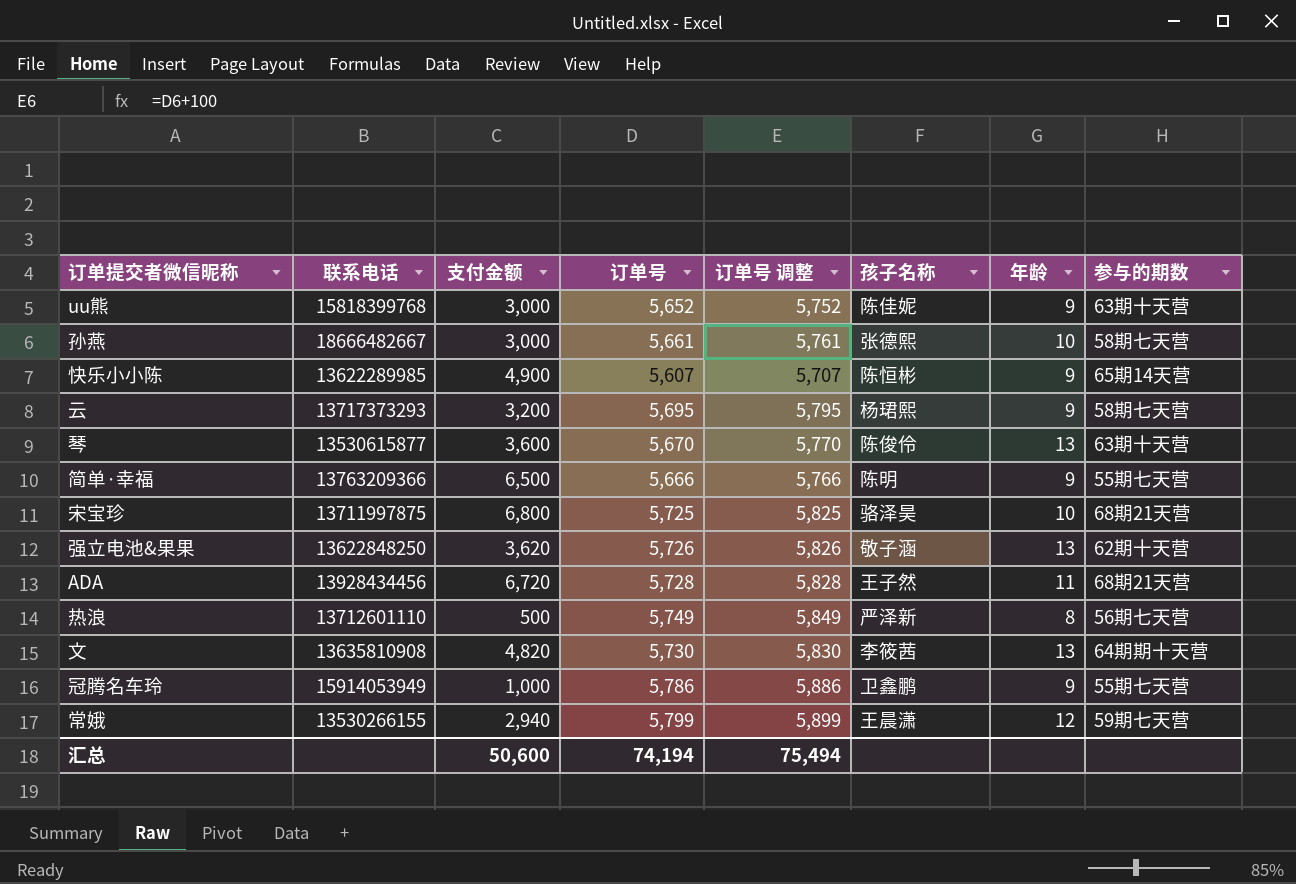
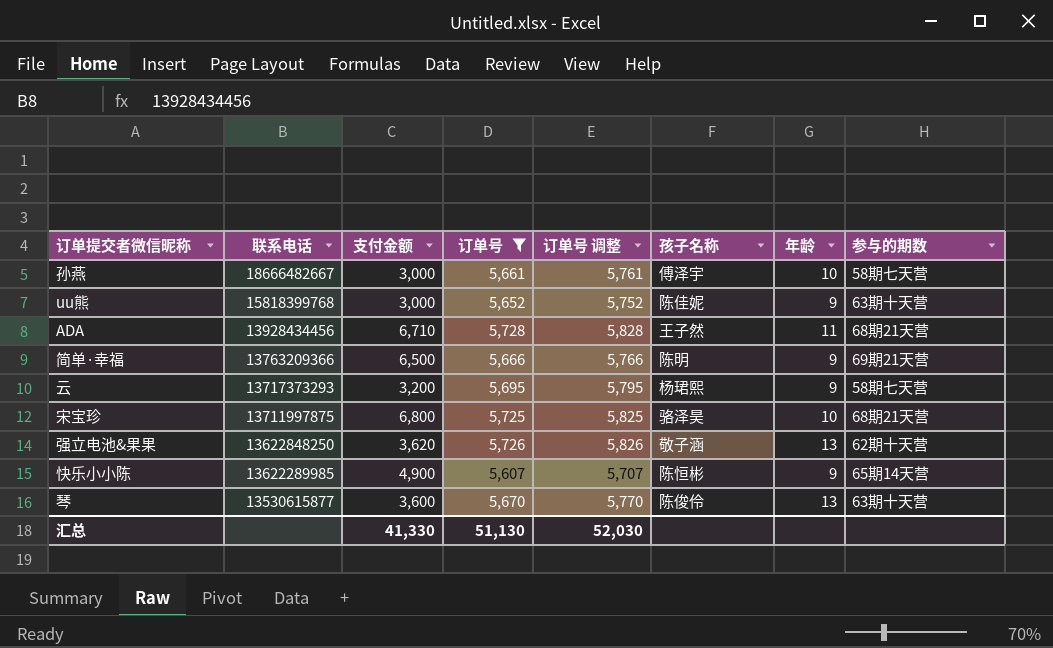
filter: none -> 订单号 <= 5,728
row order: none -> 联系电话 descending
孙燕 | 孩子名称: 张德熙 -> 傅泽宇
ADA | 支付金额: 6,720 -> 6,710
简单·幸福 | 参与的期数: 55期七天营 -> 69期21天营
汇总 | 支付金额: 50,600 -> 41,330
汇总 | 订单号: 74,194 -> 51,130
汇总 | 订单号 调整: 75,494 -> 52,030

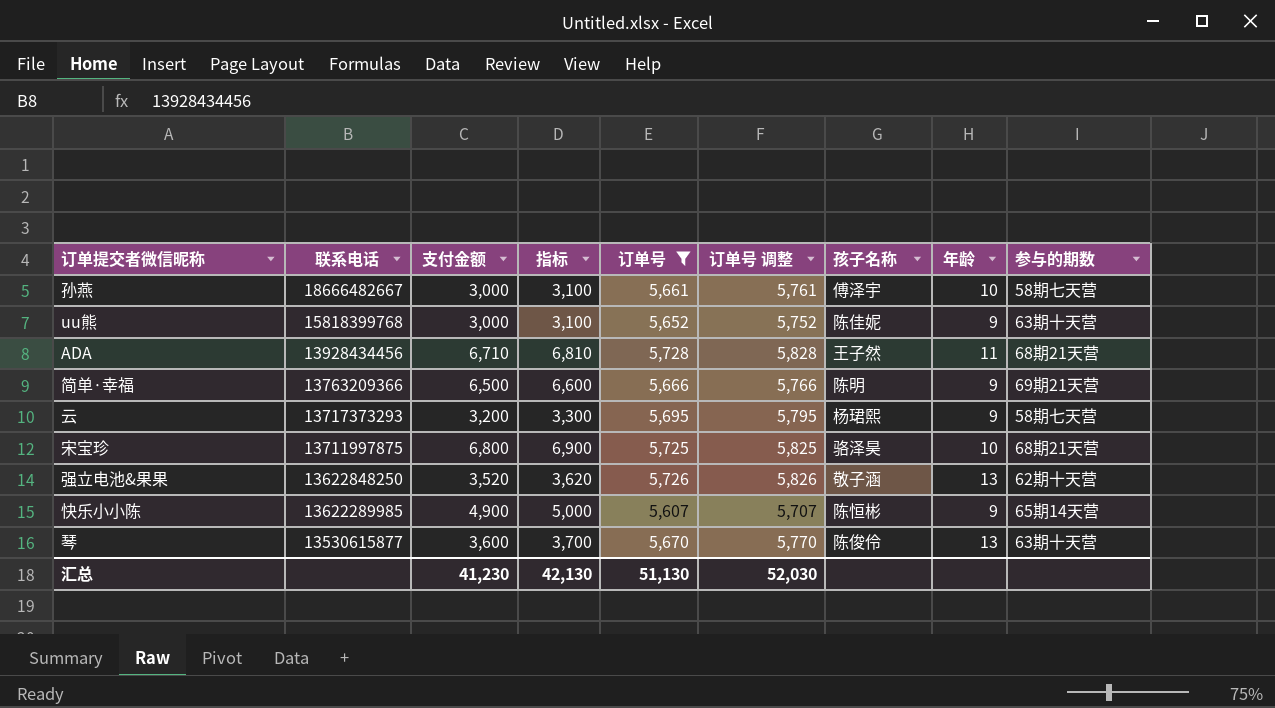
column 指标 | formula: none -> [支付金额] + 100
强立电池&果果 | 支付金额: 3,620 -> 3,520
汇总 | 支付金额: 41,330 -> 41,230

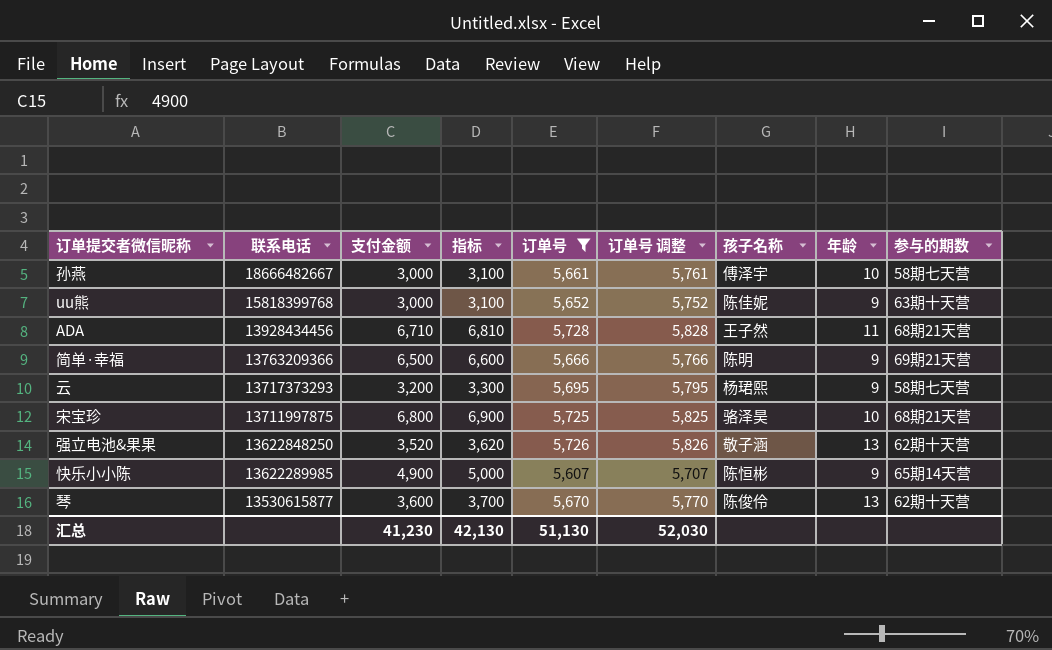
琴 | 参与的期数: 63期十天营 -> 62期十天营

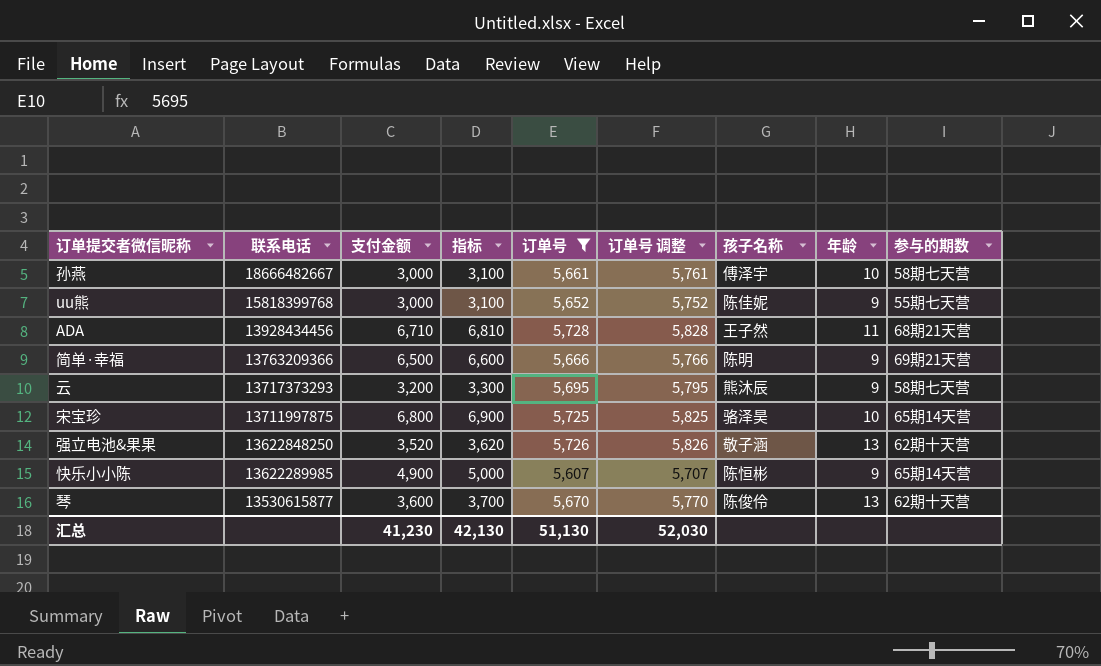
uu熊 | 参与的期数: 63期十天营 -> 55期七天营
云 | 孩子名称: 杨珺熙 -> 熊沐辰
宋宝珍 | 参与的期数: 68期21天营 -> 65期14天营

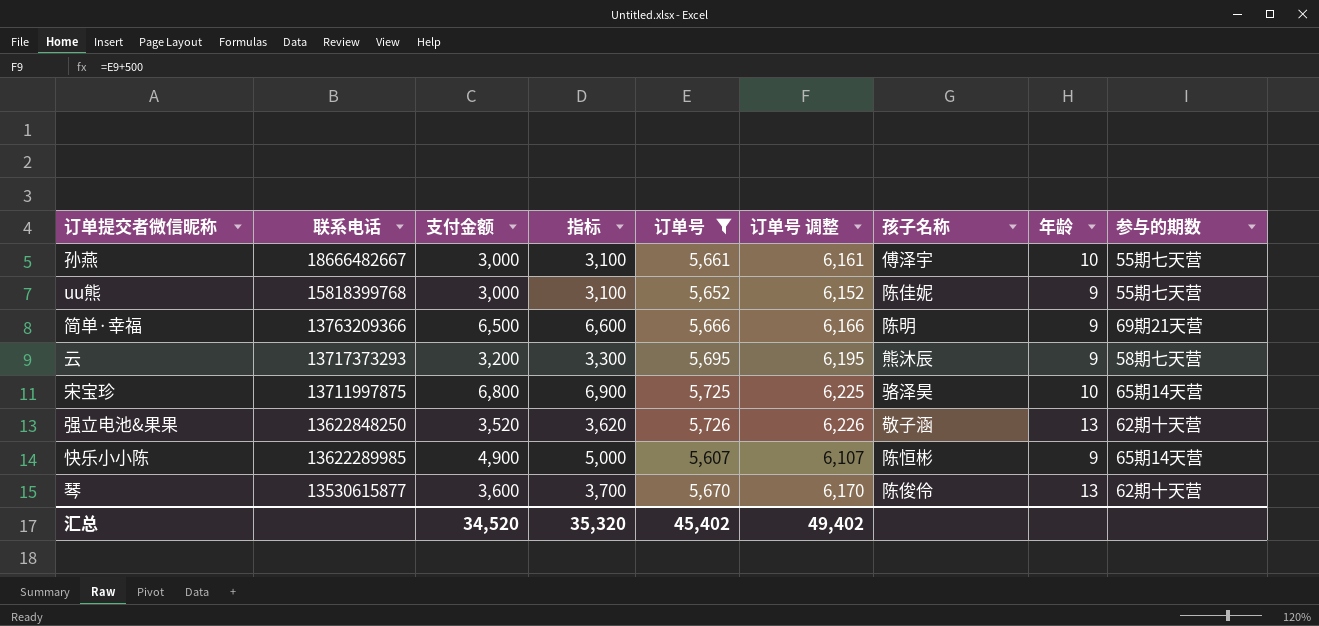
column 订单号 调整 | formula: [订单号] + 100 -> [订单号] + 500
row ADA: 13928434456 | 6,710 | 6,810 | 5,728 | 5,828 | 王子然 | 11 | 68期21天营 -> none
孙燕 | 参与的期数: 58期七天营 -> 55期七天营
汇总 | 支付金额: 41,230 -> 34,520
汇总 | 指标: 42,130 -> 35,320
汇总 | 订单号: 51,130 -> 45,402
汇总 | 订单号 调整: 52,030 -> 49,402

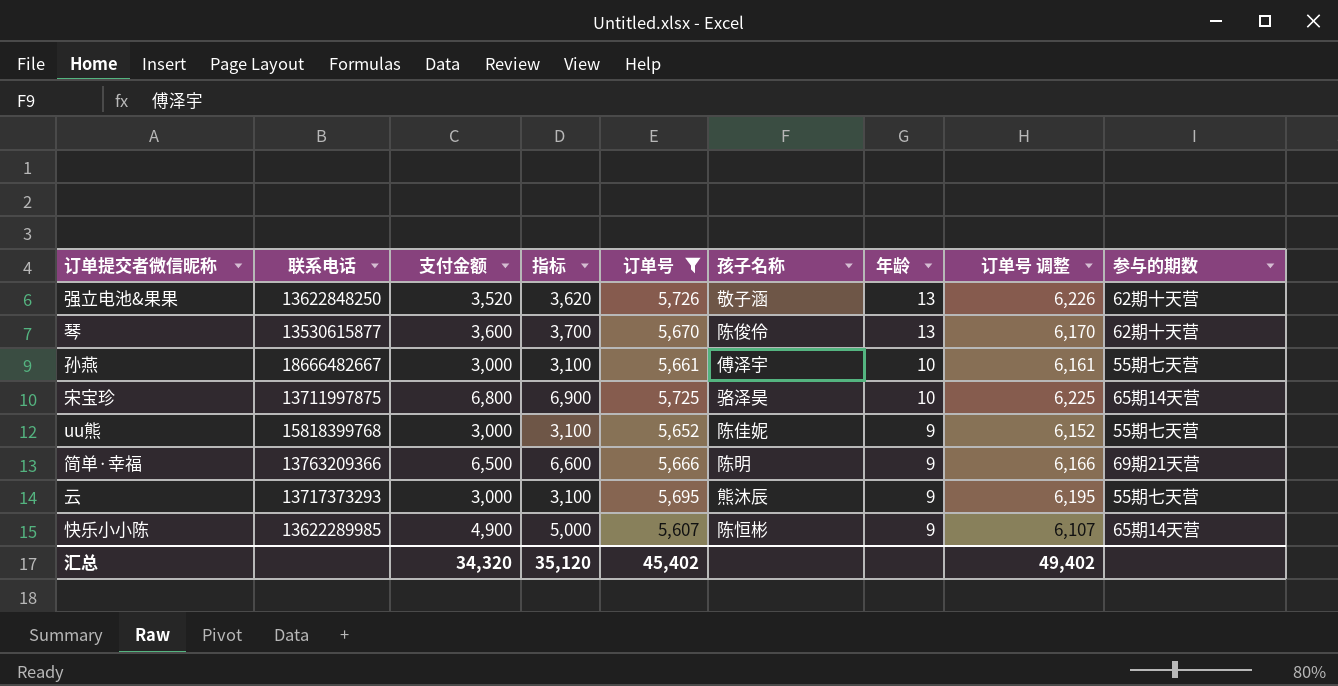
row order: 联系电话 descending -> 年龄 descending
column 订单号 调整 | position: 6 -> 8
云 | 支付金额: 3,200 -> 3,000
云 | 指标: 3,300 -> 3,100
云 | 参与的期数: 58期七天营 -> 55期七天营
汇总 | 支付金额: 34,520 -> 34,320
汇总 | 指标: 35,320 -> 35,120

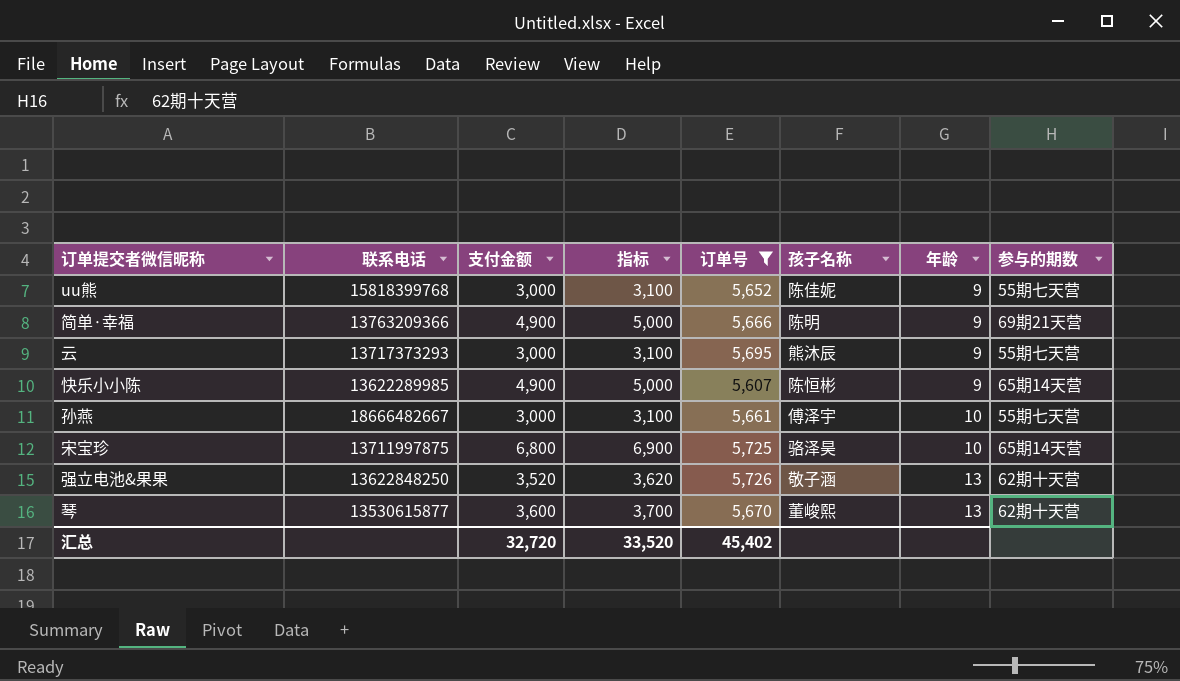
row order: 年龄 descending -> 年龄 ascending
column 订单号 调整 | formula: [订单号] + 500 -> none
简单·幸福 | 支付金额: 6,500 -> 4,900
简单·幸福 | 指标: 6,600 -> 5,000
琴 | 孩子名称: 陈俊伶 -> 董峻熙
汇总 | 支付金额: 34,320 -> 32,720
汇总 | 指标: 35,120 -> 33,520

